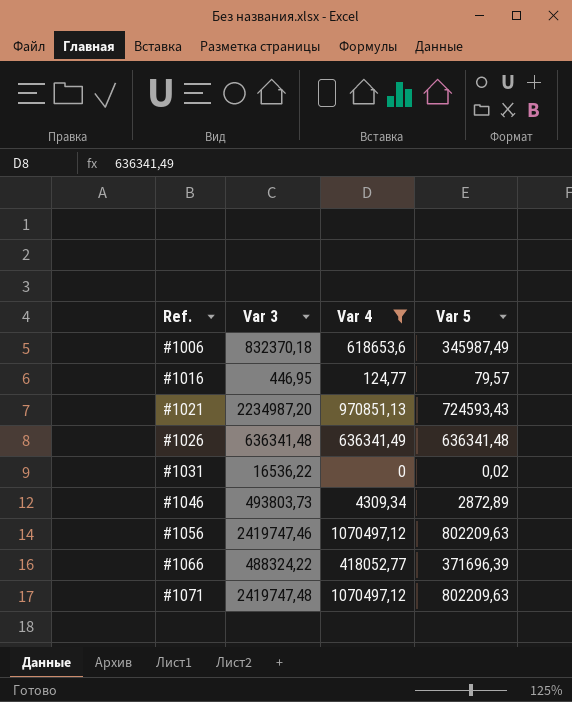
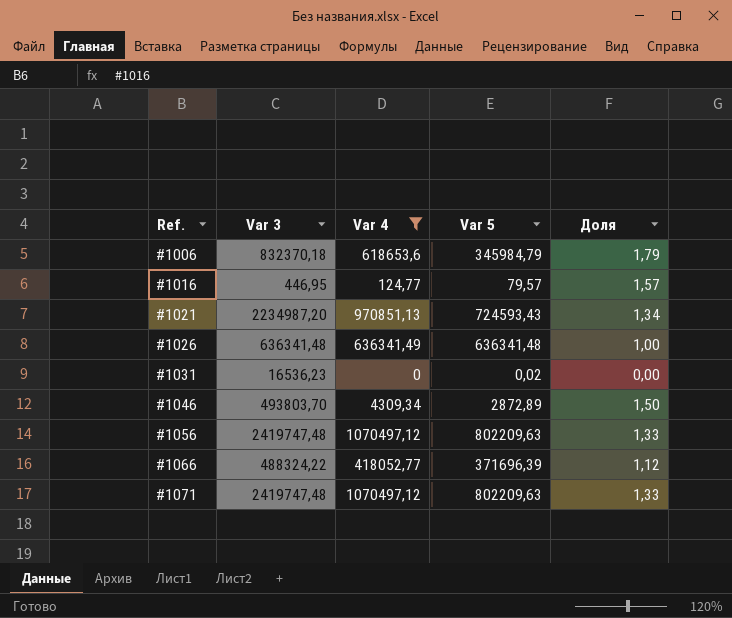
column Доля | formula: none -> [Var 4] / [Var 5]
#1006 | Var 5: 345987,49 -> 345984,79
#1031 | Var 3: 16536,22 -> 16536,23
#1046 | Var 3: 493803,73 -> 493803,70
#1056 | Var 3: 2419747,46 -> 2419747,48

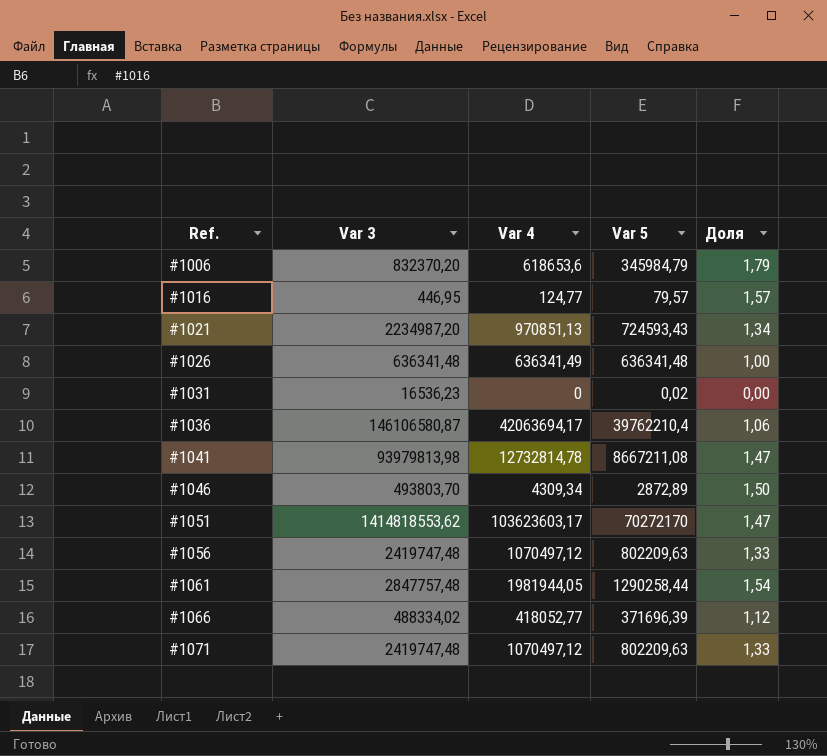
filter: Var 4 <= 1070497,12 -> none
#1006 | Var 3: 832370,18 -> 832370,20
#1066 | Var 3: 488324,22 -> 488334,02

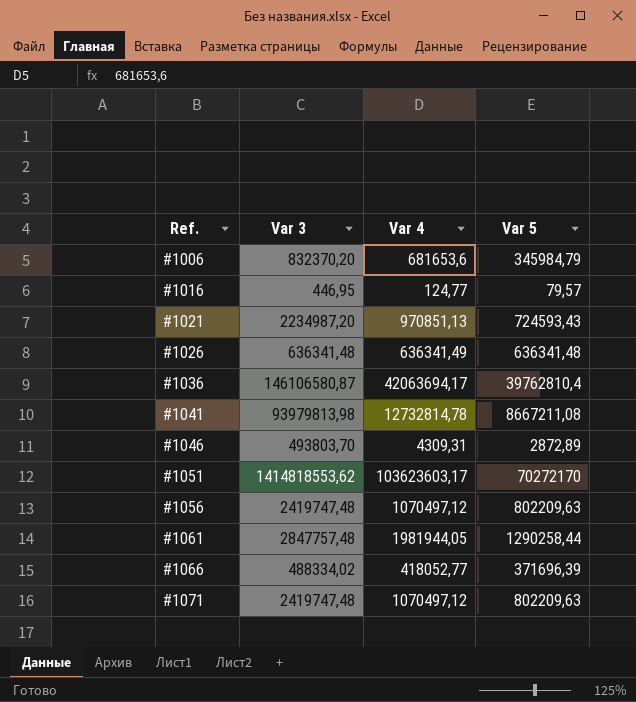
column Доля | formula: [Var 4] / [Var 5] -> none
row #1031: 16536,23 | 0 | 0,02 | 0,00 -> none
#1006 | Var 4: 618653,6 -> 681653,6
#1036 | Var 5: 39762210,4 -> 39762810,4
#1046 | Var 4: 4309,34 -> 4309,31

